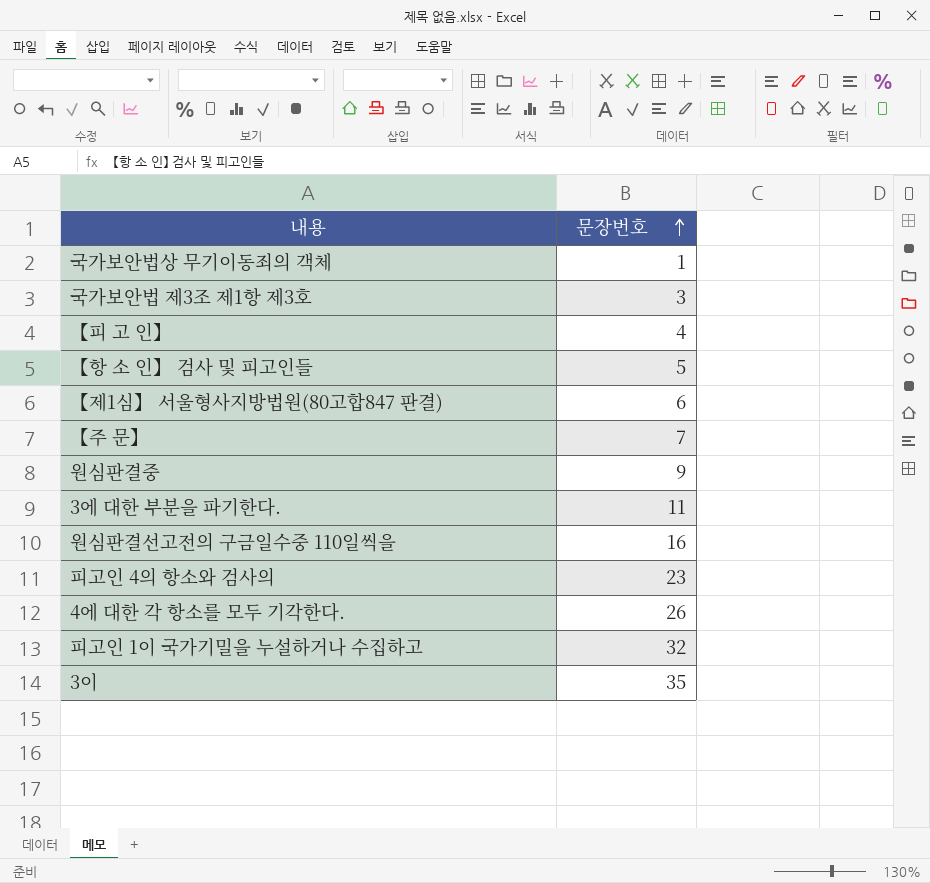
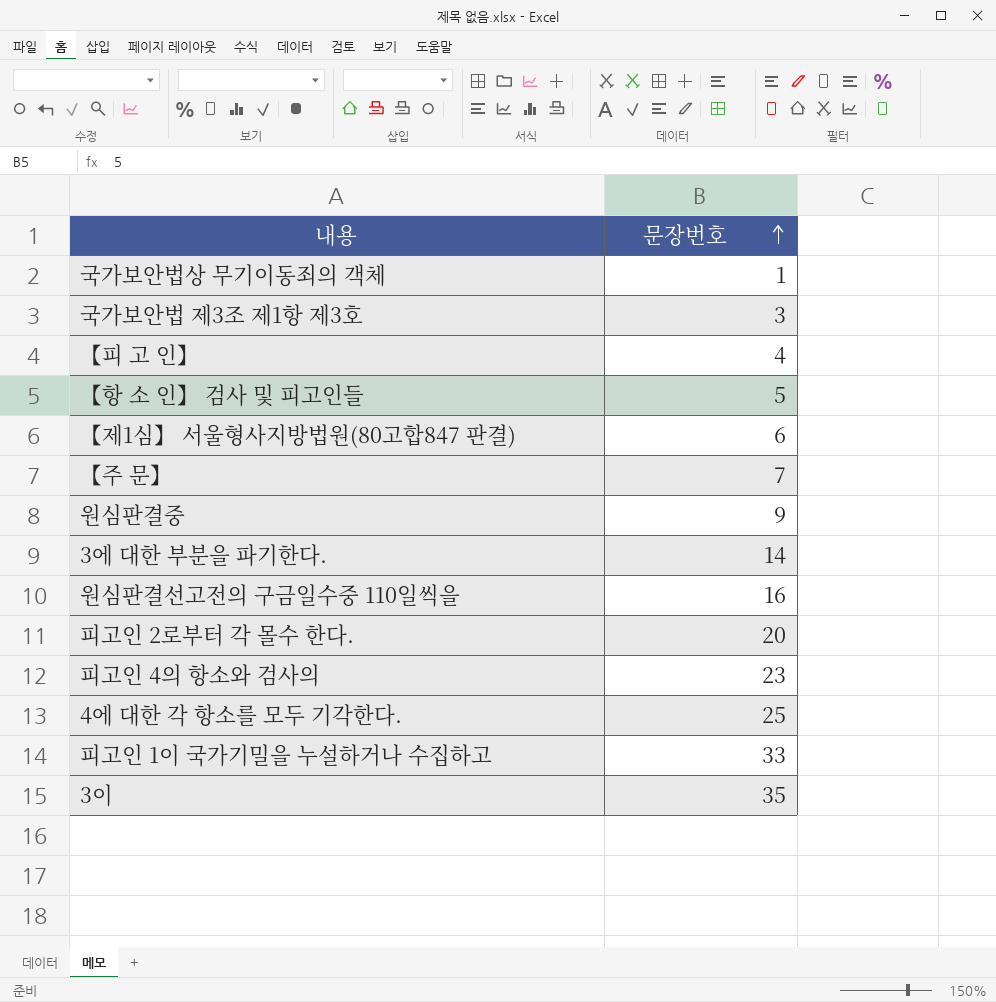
3에 대한 부분을 파기한다. | 문장번호: 11 -> 14
row 피고인 2로부터 각 몰수 한다.: none -> 20
4에 대한 각 항소를 모두 기각한다. | 문장번호: 26 -> 25
피고인 1이 국가기밀을 누설하거나 수집하고 | 문장번호: 32 -> 33

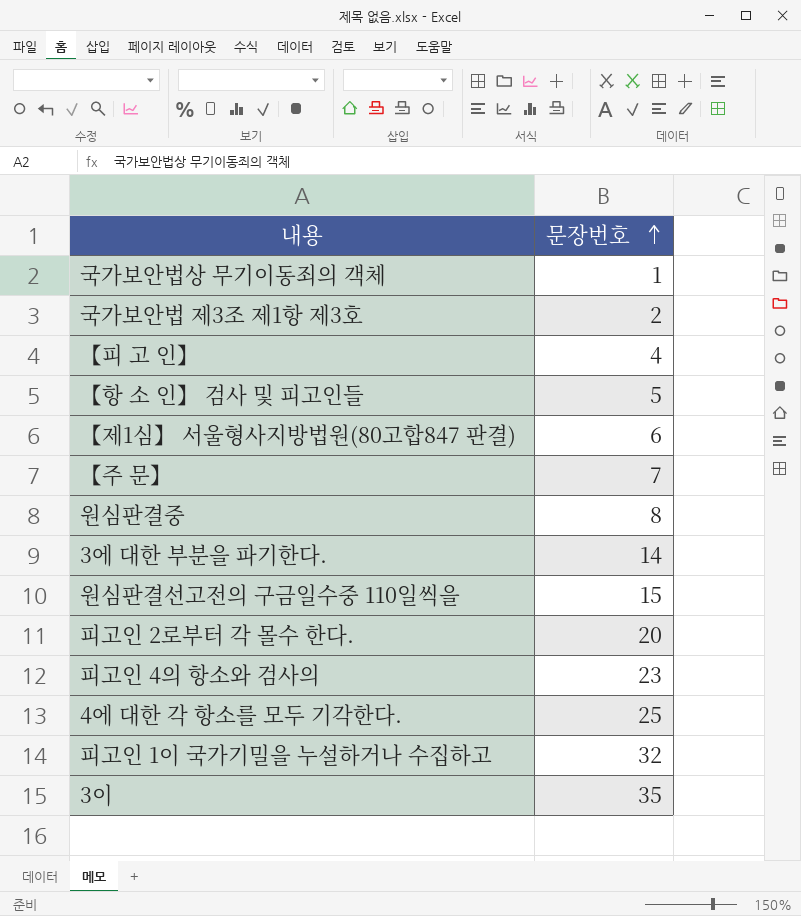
국가보안법 제3조 제1항 제3호 | 문장번호: 3 -> 2
원심판결중 | 문장번호: 9 -> 8
원심판결선고전의 구금일수중 110일씩을 | 문장번호: 16 -> 15
피고인 1이 국가기밀을 누설하거나 수집하고 | 문장번호: 33 -> 32

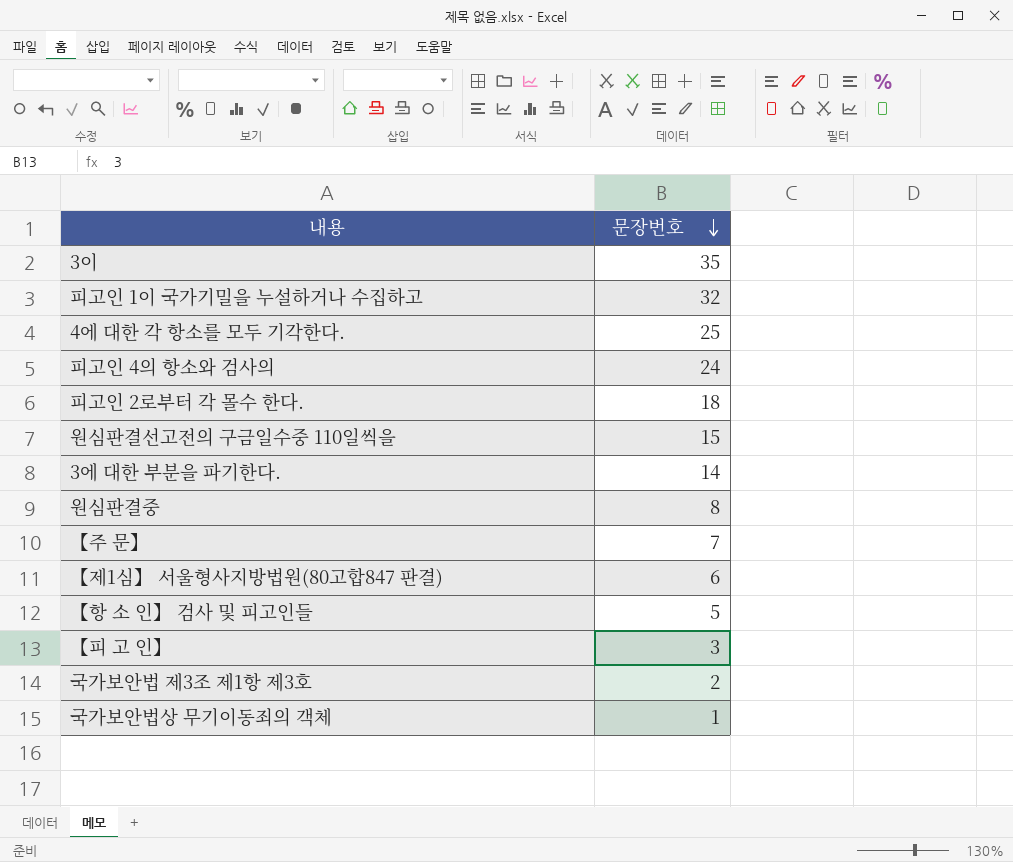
row order: 문장번호 ascending -> 문장번호 descending
피고인 4의 항소와 검사의 | 문장번호: 23 -> 24
피고인 2로부터 각 몰수 한다. | 문장번호: 20 -> 18
【피 고 인】 | 문장번호: 4 -> 3

